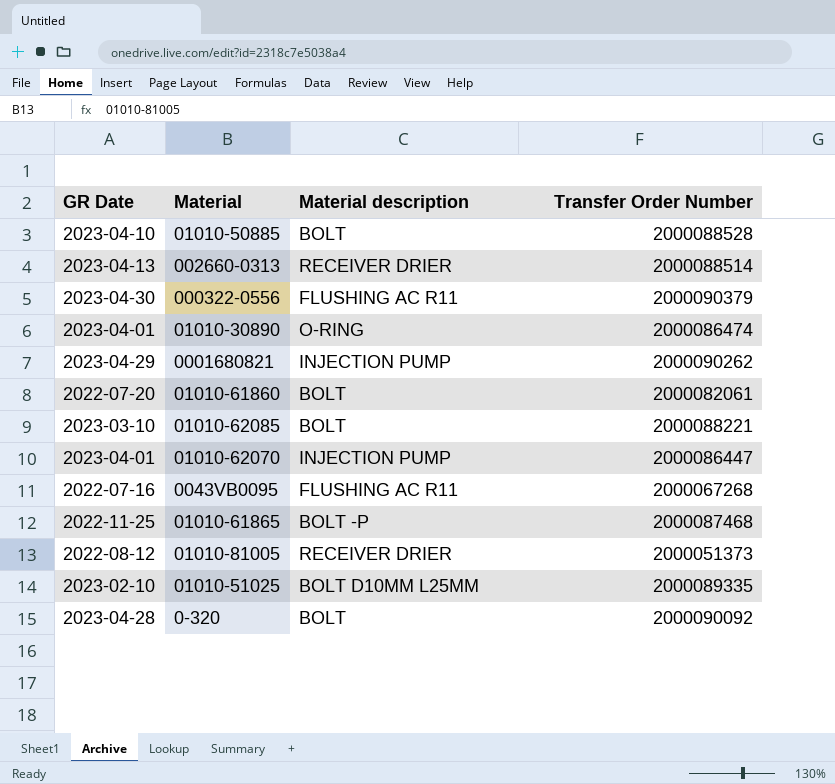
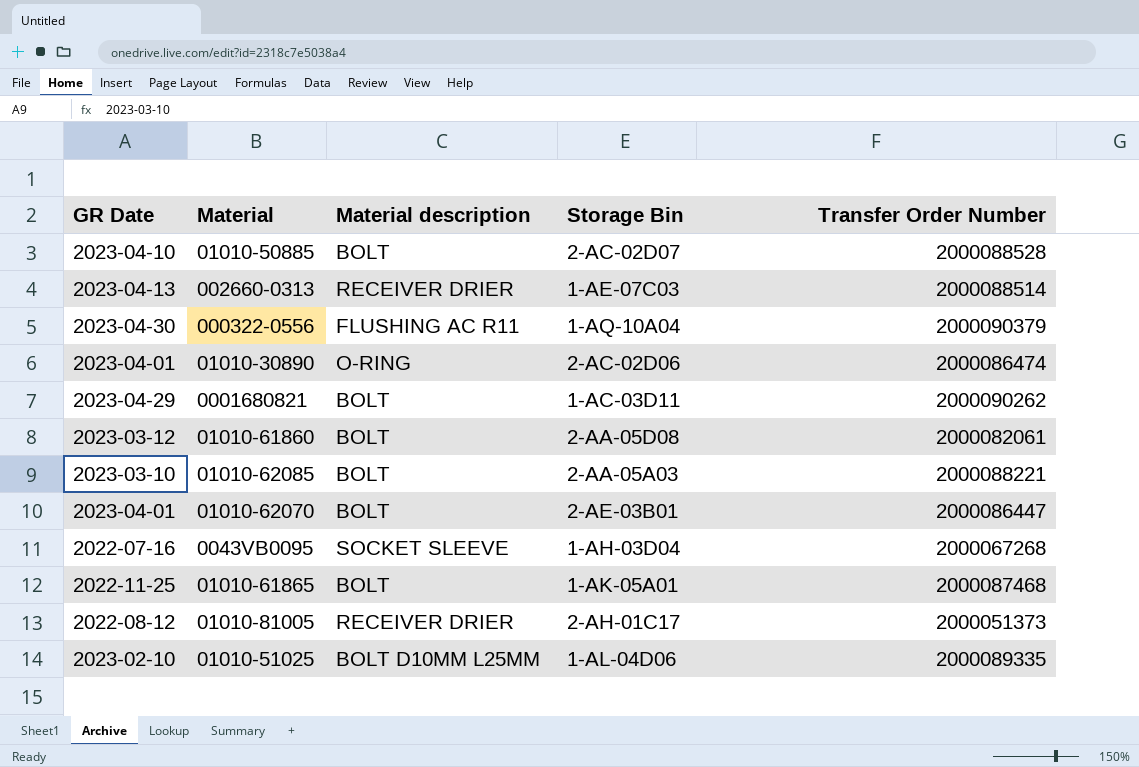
column Storage Bin | position: none -> 4
row 0-320: 2023-04-28 | BOLT | 2000090092 -> none
0001680821 | Material description: INJECTION PUMP -> BOLT
01010-61860 | GR Date: 2022-07-20 -> 2023-03-12
01010-62070 | Material description: INJECTION PUMP -> BOLT
0043VB0095 | Material description: FLUSHING AC R11 -> SOCKET SLEEVE
01010-61865 | Material description: BOLT -P -> BOLT

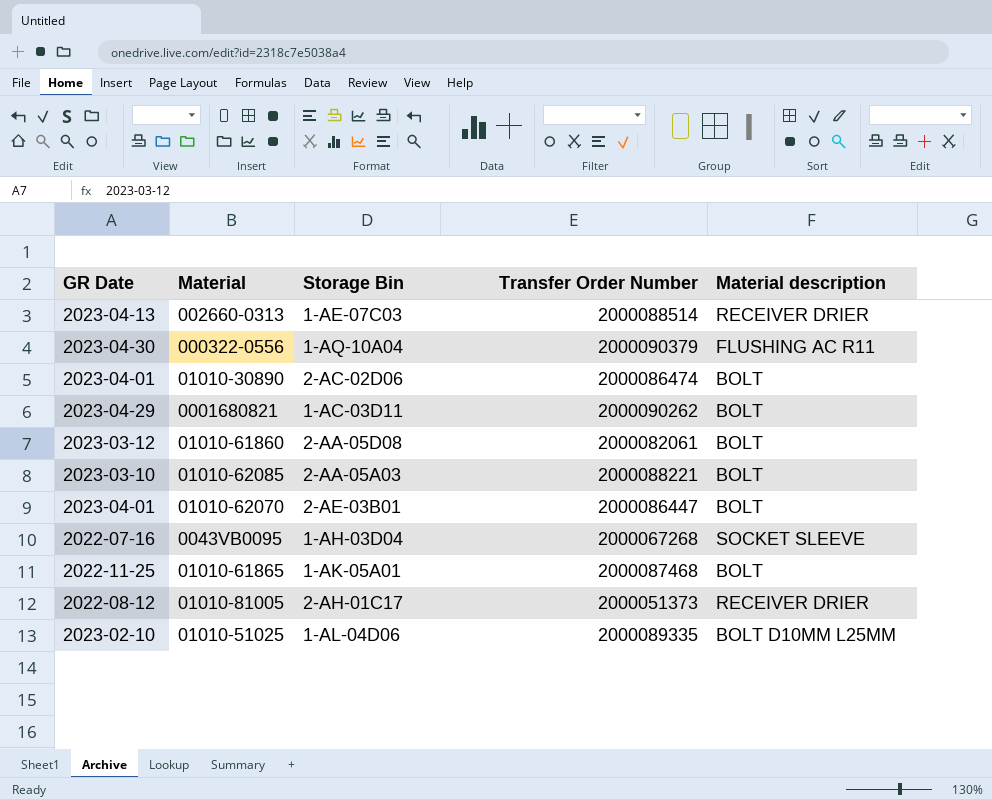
column Material description | position: 3 -> 5
row 01010-50885: 2023-04-10 | BOLT | 2-AC-02D07 | 2000088528 -> none
01010-30890 | Material description: O-RING -> BOLT

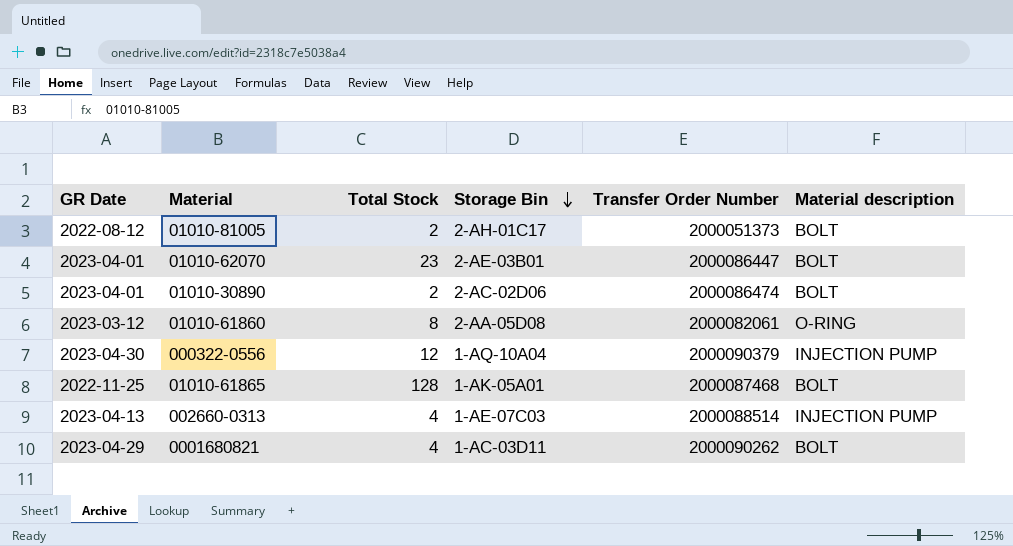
row order: none -> Storage Bin descending
column Total Stock | position: none -> 3
row 01010-62085: 2023-03-10 | 2-AA-05A03 | 2000088221 | BOLT -> none
row 0043VB0095: 2022-07-16 | 1-AH-03D04 | 2000067268 | SOCKET SLEEVE -> none
row 01010-51025: 2023-02-10 | 1-AL-04D06 | 2000089335 | BOLT D10MM L25MM -> none
01010-81005 | Material description: RECEIVER DRIER -> BOLT
01010-61860 | Material description: BOLT -> O-RING
000322-0556 | Material description: FLUSHING AC R11 -> INJECTION PUMP
002660-0313 | Material description: RECEIVER DRIER -> INJECTION PUMP

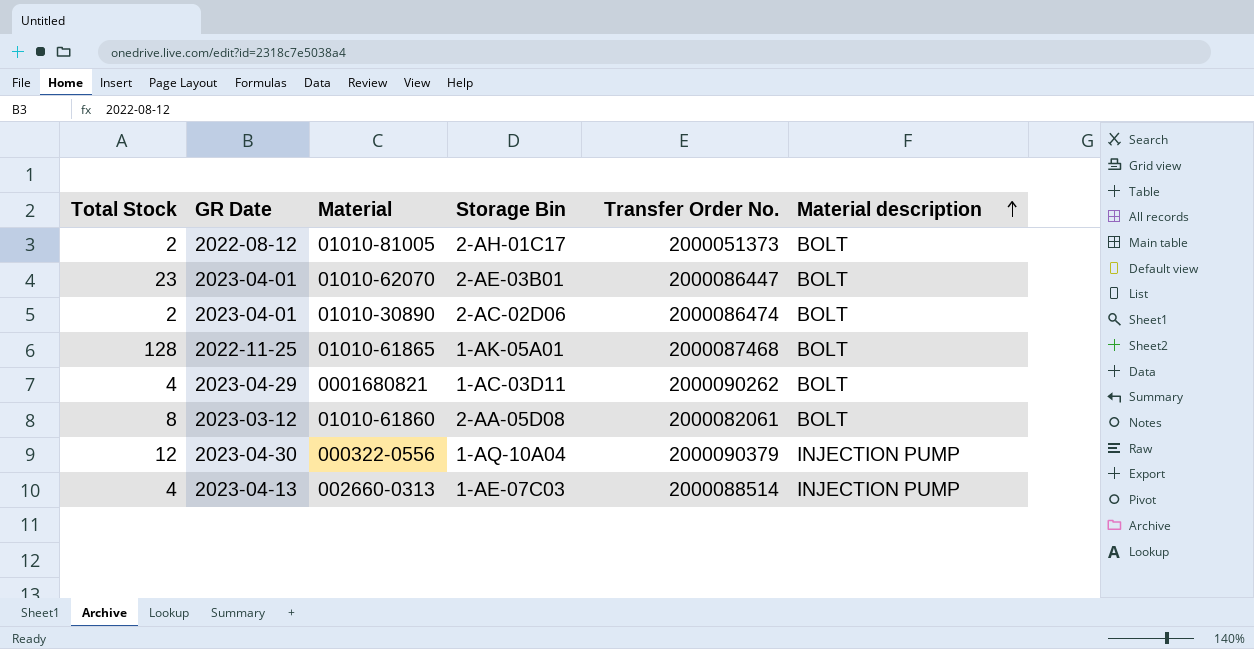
row order: Storage Bin descending -> Material description ascending
column Total Stock | position: 3 -> 1
column name: Transfer Order Number -> Transfer Order No.
01010-61860 | Material description: O-RING -> BOLT

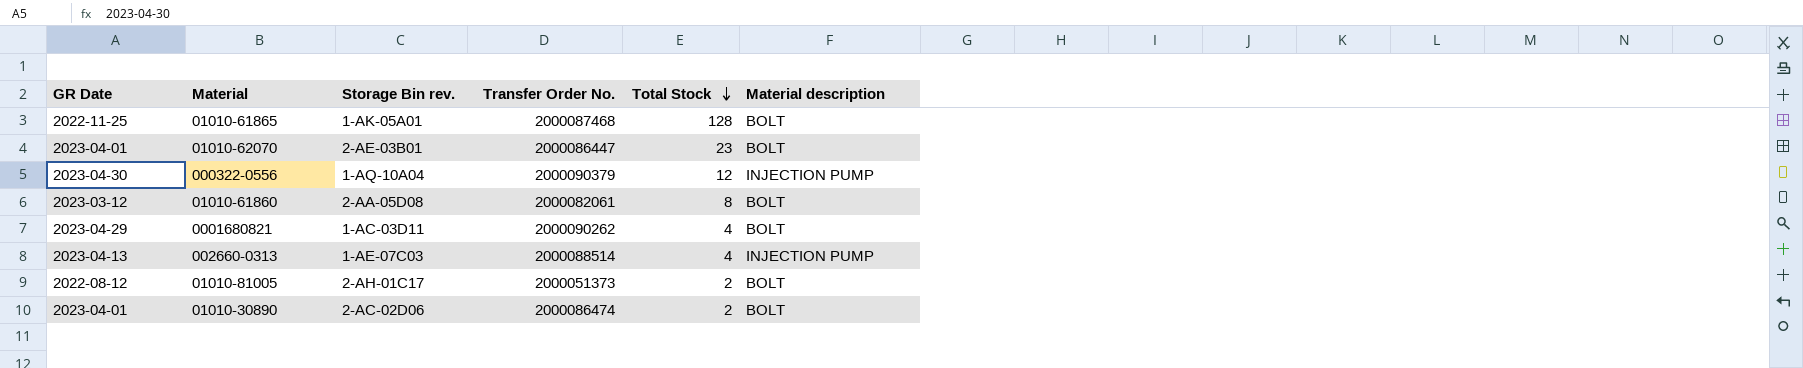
row order: Material description ascending -> Total Stock descending
column name: Storage Bin -> Storage Bin rev.
column Total Stock | position: 1 -> 5

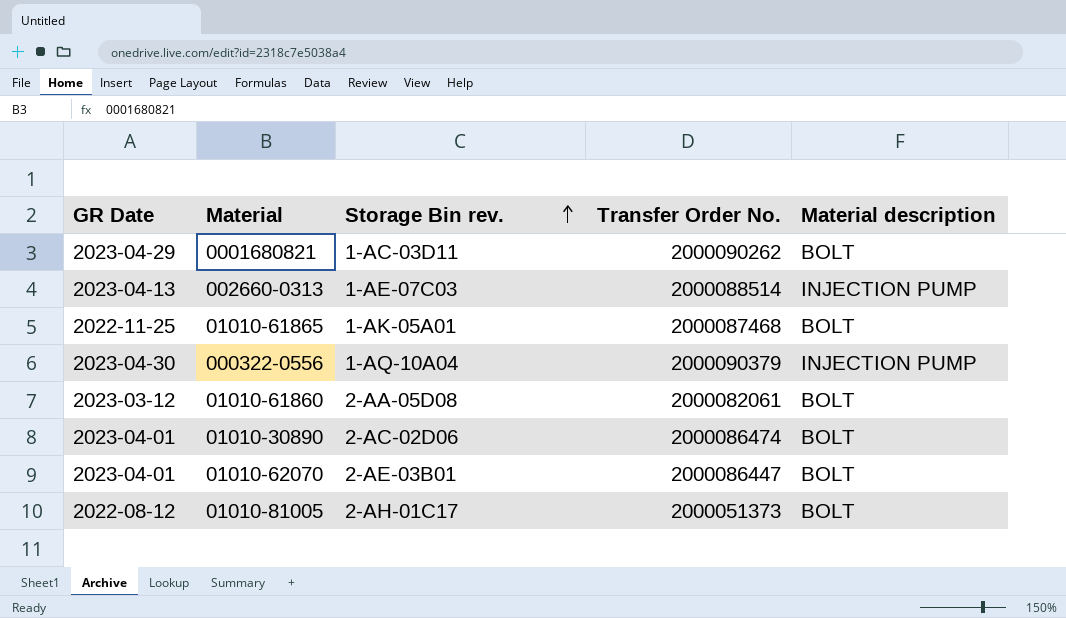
row order: Total Stock descending -> Storage Bin rev. ascending
column Total Stock | position: 5 -> none

